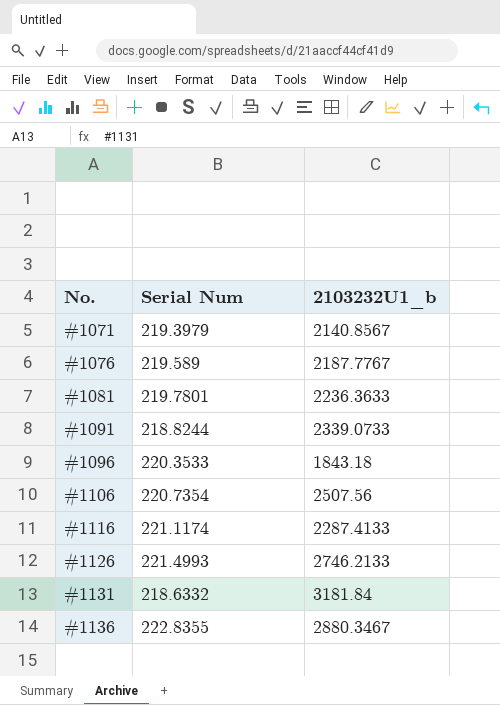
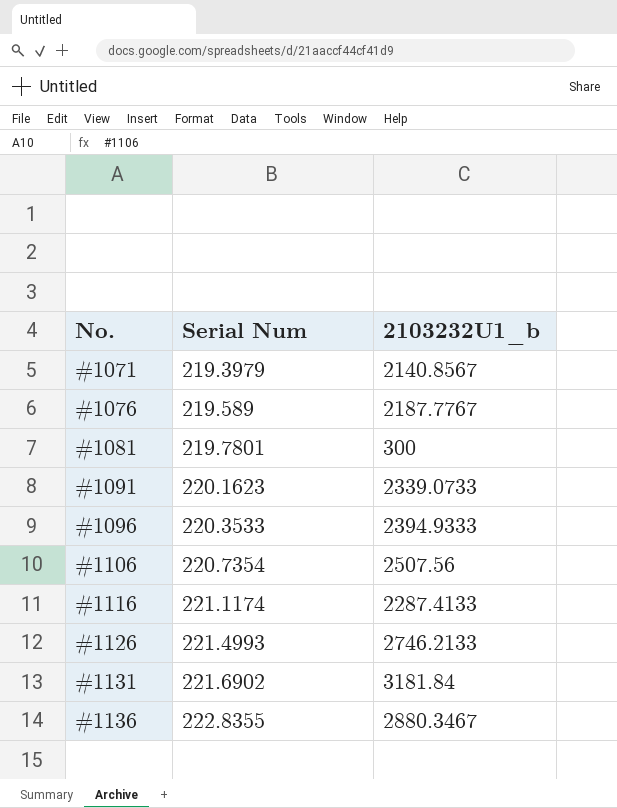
#1081 | 2103232U1_b: 2236.3633 -> 300
#1091 | Serial Num: 218.8244 -> 220.1623
#1096 | 2103232U1_b: 1843.18 -> 2394.9333
#1131 | Serial Num: 218.6332 -> 221.6902

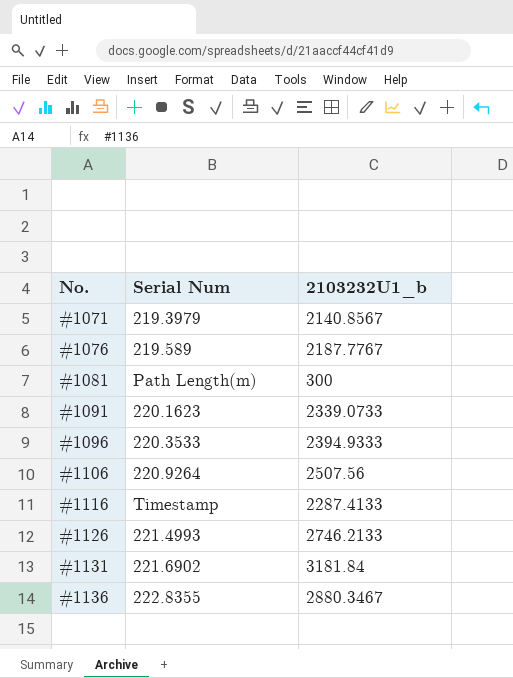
#1081 | Serial Num: 219.7801 -> Path Length(m)
#1106 | Serial Num: 220.7354 -> 220.9264
#1116 | Serial Num: 221.1174 -> Timestamp

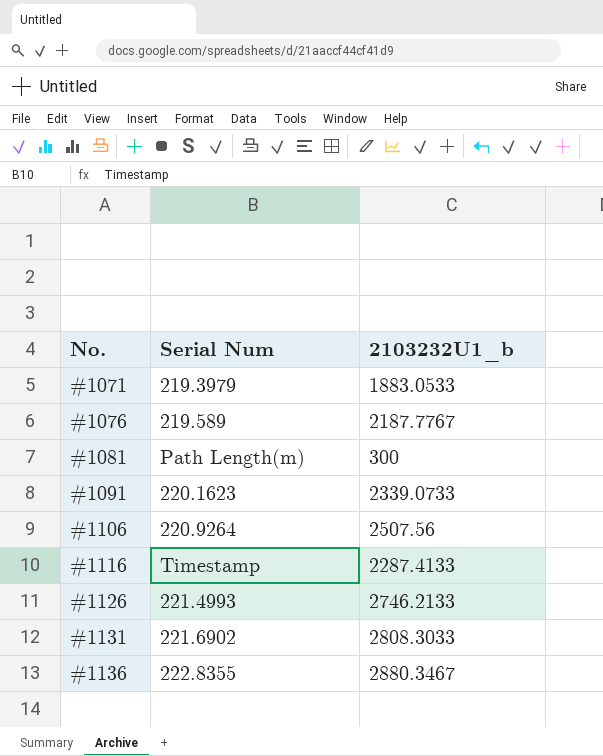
row #1096: 220.3533 | 2394.9333 -> none
#1071 | 2103232U1_b: 2140.8567 -> 1883.0533
#1131 | 2103232U1_b: 3181.84 -> 2808.3033

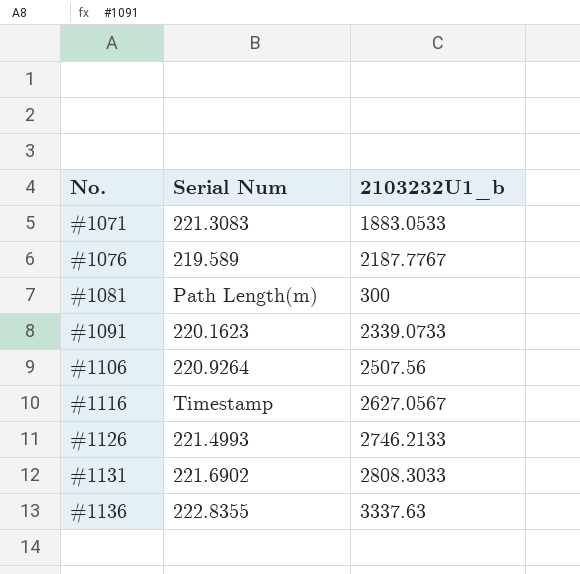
#1071 | Serial Num: 219.3979 -> 221.3083
#1116 | 2103232U1_b: 2287.4133 -> 2627.0567
#1136 | 2103232U1_b: 2880.3467 -> 3337.63

